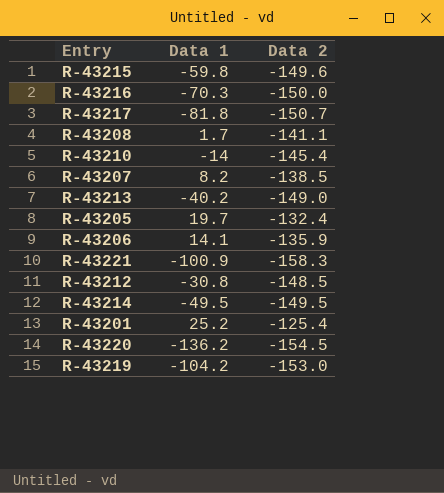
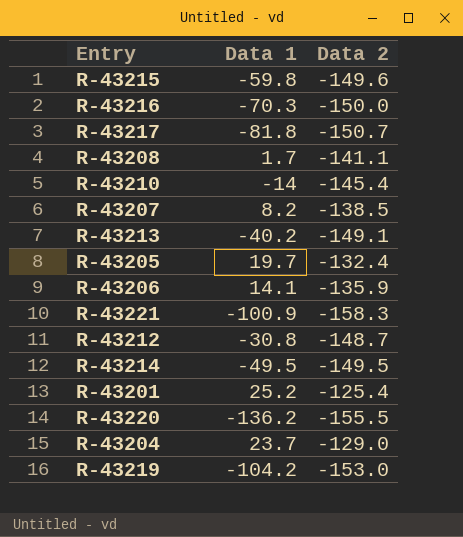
R-43213 | Data 2: -149.0 -> -149.1
R-43212 | Data 2: -148.5 -> -148.7
R-43220 | Data 2: -154.5 -> -155.5
row R-43204: none -> 23.7 | -129.0

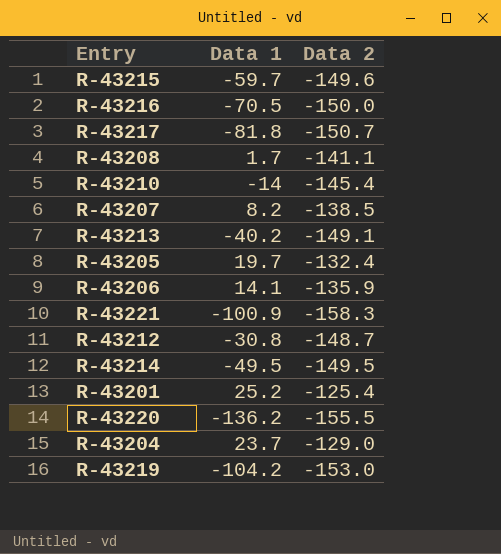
R-43215 | Data 1: -59.8 -> -59.7
R-43216 | Data 1: -70.3 -> -70.5

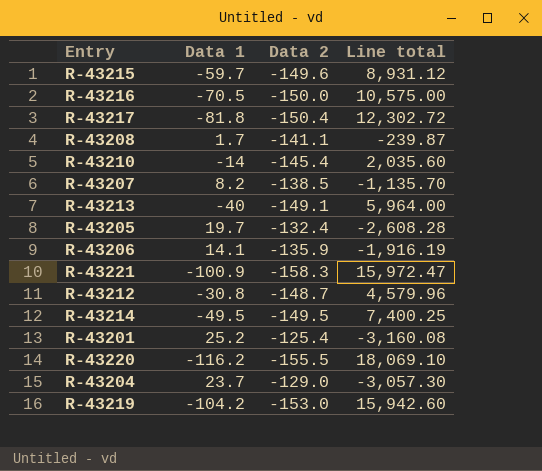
column Line total | formula: none -> [Data 1] * [Data 2]
R-43217 | Data 2: -150.7 -> -150.4
R-43213 | Data 1: -40.2 -> -40
R-43220 | Data 1: -136.2 -> -116.2

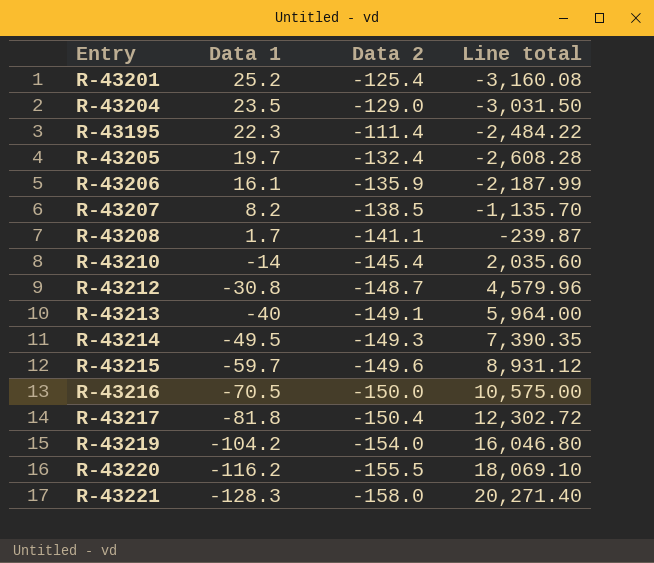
row order: none -> Data 1 descending
R-43204 | Data 1: 23.7 -> 23.5
R-43204 | Line total: -3,057.30 -> -3,031.50
row R-43195: none -> 22.3 | -111.4 | -2,484.22
R-43206 | Data 1: 14.1 -> 16.1
R-43206 | Line total: -1,916.19 -> -2,187.99
R-43214 | Data 2: -149.5 -> -149.3
R-43214 | Line total: 7,400.25 -> 7,390.35
R-43219 | Data 2: -153.0 -> -154.0
R-43219 | Line total: 15,942.60 -> 16,046.80
R-43221 | Data 1: -100.9 -> -128.3
R-43221 | Data 2: -158.3 -> -158.0
R-43221 | Line total: 15,972.47 -> 20,271.40

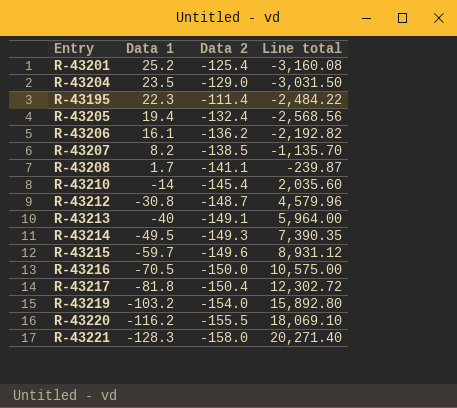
R-43205 | Data 1: 19.7 -> 19.4
R-43205 | Line total: -2,608.28 -> -2,568.56
R-43206 | Data 2: -135.9 -> -136.2
R-43206 | Line total: -2,187.99 -> -2,192.82
R-43219 | Data 1: -104.2 -> -103.2
R-43219 | Line total: 16,046.80 -> 15,892.80

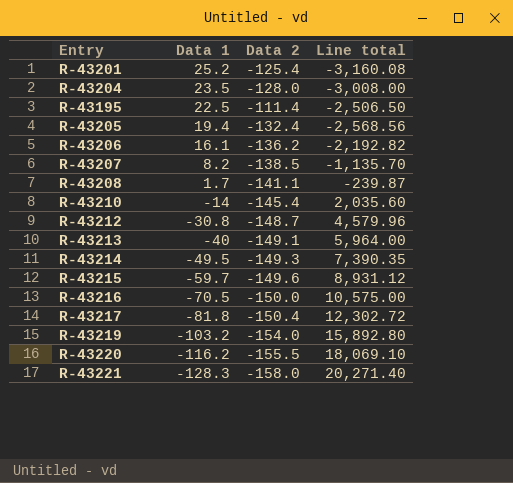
R-43204 | Data 2: -129.0 -> -128.0
R-43204 | Line total: -3,031.50 -> -3,008.00
R-43195 | Data 1: 22.3 -> 22.5
R-43195 | Line total: -2,484.22 -> -2,506.50

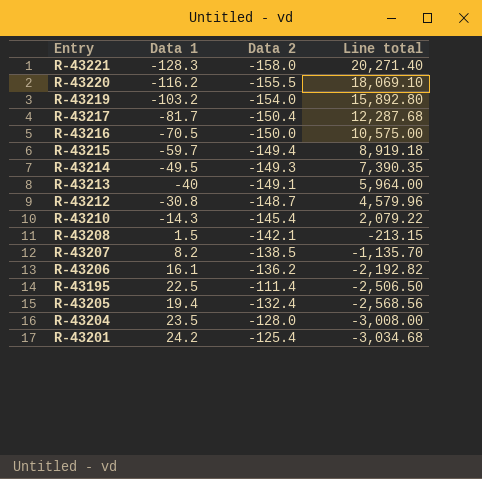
row order: Data 1 descending -> Line total descending
R-43217 | Data 1: -81.8 -> -81.7
R-43217 | Line total: 12,302.72 -> 12,287.68
R-43215 | Data 2: -149.6 -> -149.4
R-43215 | Line total: 8,931.12 -> 8,919.18
R-43210 | Data 1: -14 -> -14.3
R-43210 | Line total: 2,035.60 -> 2,079.22
R-43208 | Data 1: 1.7 -> 1.5
R-43208 | Data 2: -141.1 -> -142.1
R-43208 | Line total: -239.87 -> -213.15
R-43201 | Data 1: 25.2 -> 24.2
R-43201 | Line total: -3,160.08 -> -3,034.68

